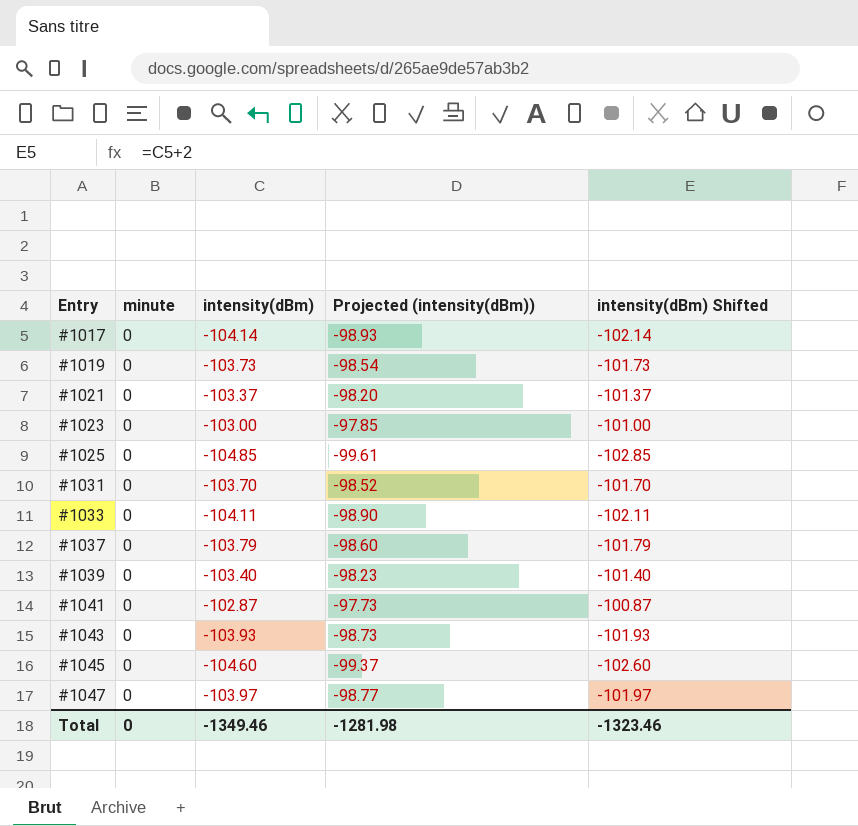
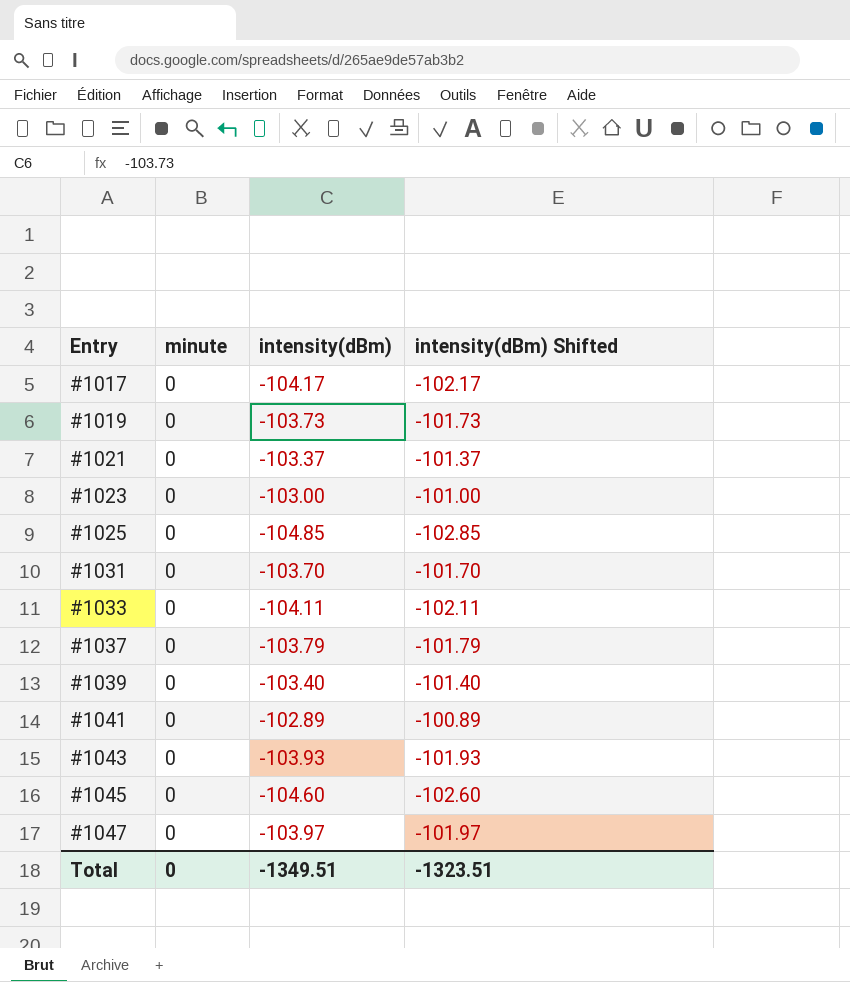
column Projected (intensity(dBm)) | formula: [intensity(dBm)] * 0.95 -> none
#1017 | intensity(dBm): -104.14 -> -104.17
#1017 | intensity(dBm) Shifted: -102.14 -> -102.17
#1041 | intensity(dBm): -102.87 -> -102.89
#1041 | intensity(dBm) Shifted: -100.87 -> -100.89
Total | intensity(dBm): -1349.46 -> -1349.51
Total | intensity(dBm) Shifted: -1323.46 -> -1323.51

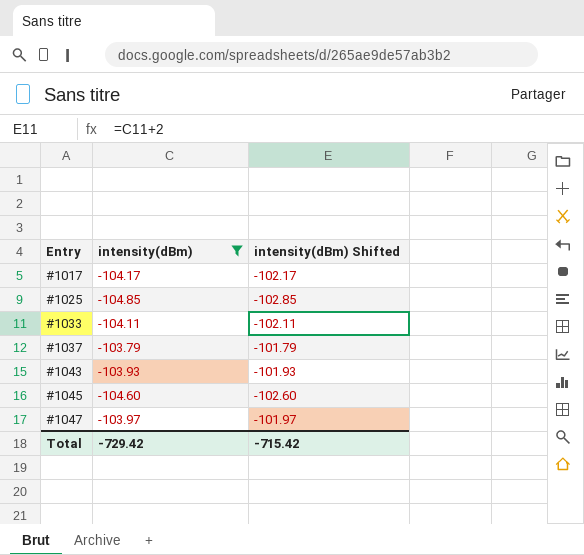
filter: none -> intensity(dBm) <= -103.79
column minute | position: 2 -> none
Total | intensity(dBm): -1349.51 -> -729.42
Total | intensity(dBm) Shifted: -1323.51 -> -715.42

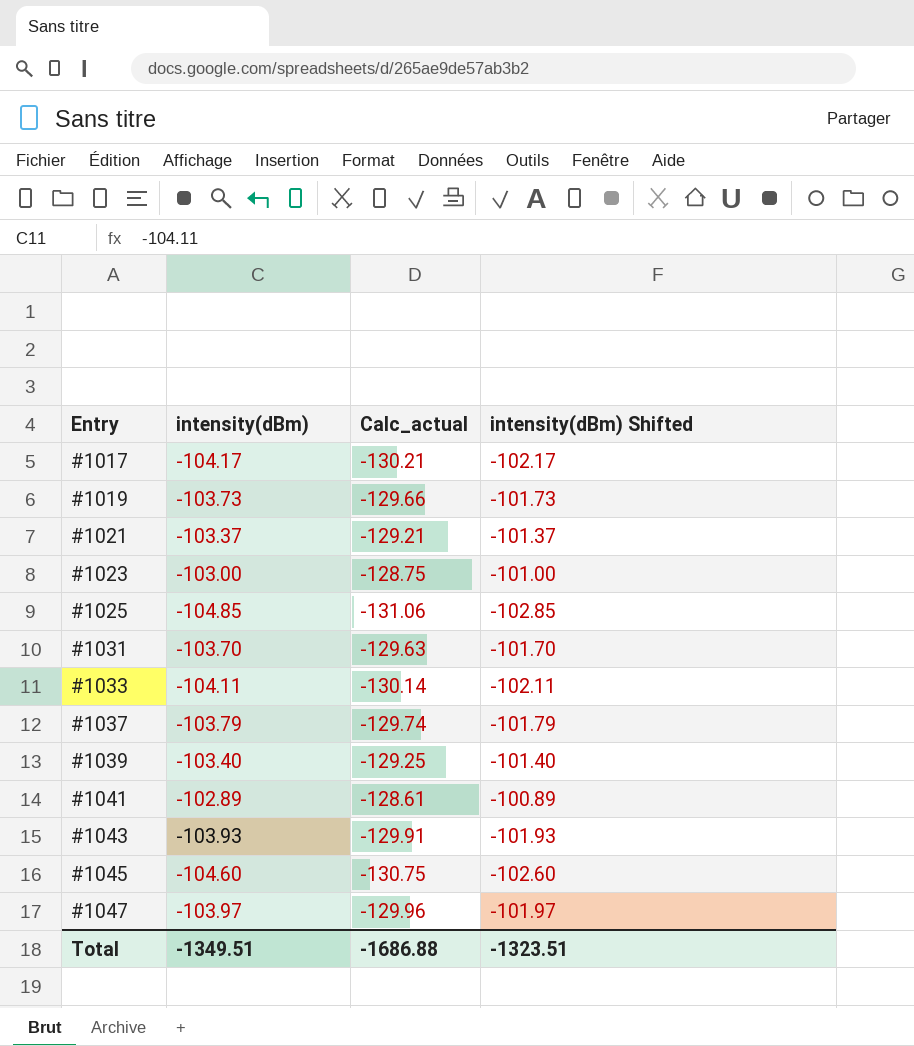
filter: intensity(dBm) <= -103.79 -> none
column Calc_actual | formula: none -> [intensity(dBm)] * 1.25
Total | intensity(dBm): -729.42 -> -1349.51
Total | intensity(dBm) Shifted: -715.42 -> -1323.51

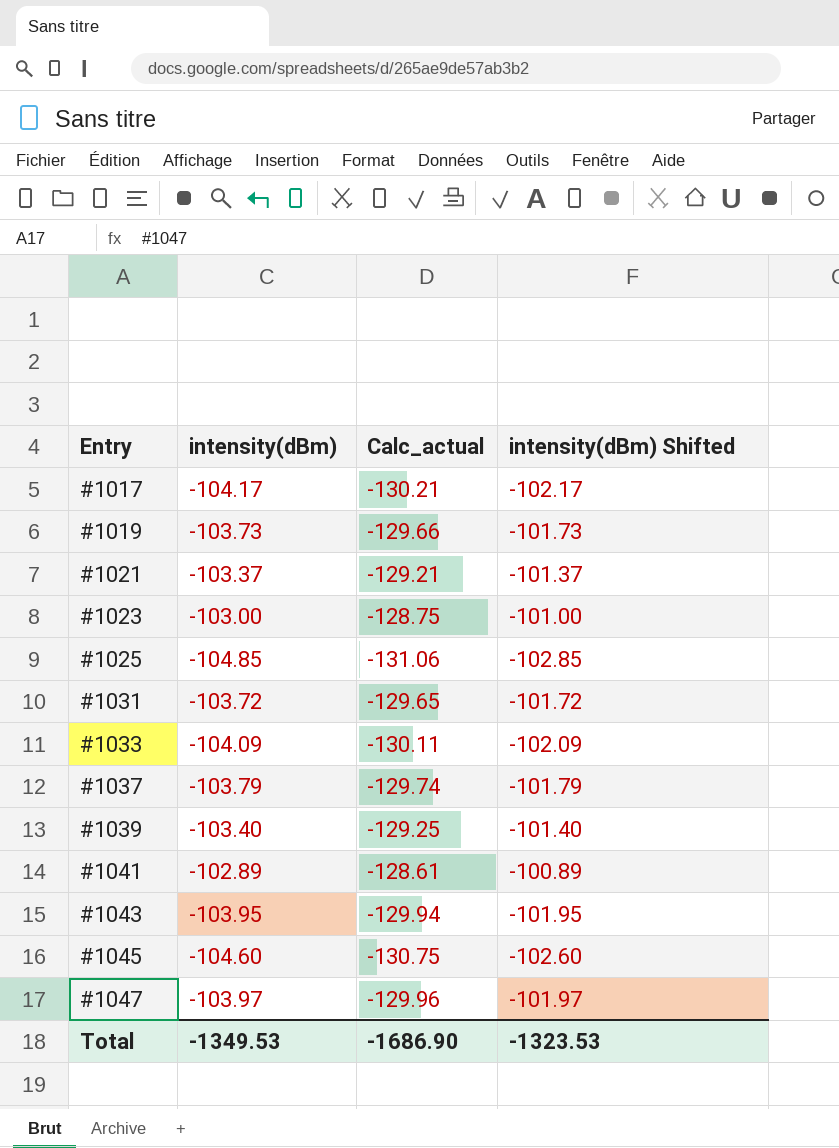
#1031 | intensity(dBm): -103.70 -> -103.72
#1031 | Calc_actual: -129.63 -> -129.65
#1031 | intensity(dBm) Shifted: -101.70 -> -101.72
#1033 | intensity(dBm): -104.11 -> -104.09
#1033 | Calc_actual: -130.14 -> -130.11
#1033 | intensity(dBm) Shifted: -102.11 -> -102.09
#1043 | intensity(dBm): -103.93 -> -103.95
#1043 | Calc_actual: -129.91 -> -129.94
#1043 | intensity(dBm) Shifted: -101.93 -> -101.95
Total | intensity(dBm): -1349.51 -> -1349.53
Total | Calc_actual: -1686.88 -> -1686.90
Total | intensity(dBm) Shifted: -1323.51 -> -1323.53

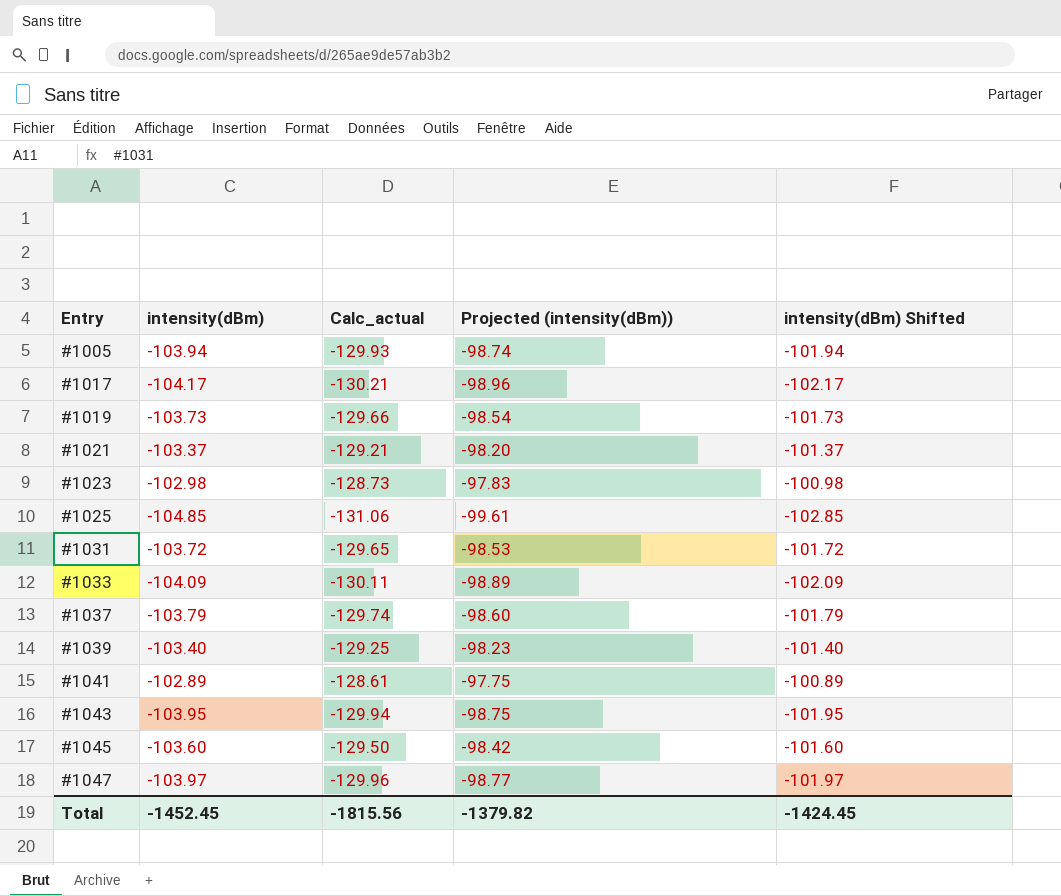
column Projected (intensity(dBm)) | formula: none -> [intensity(dBm)] * 0.95
row #1005: none -> -103.94 | -129.93 | -98.74 | -101.94
#1023 | intensity(dBm): -103.00 -> -102.98
#1023 | Calc_actual: -128.75 -> -128.73
#1023 | intensity(dBm) Shifted: -101.00 -> -100.98
#1045 | intensity(dBm): -104.60 -> -103.60
#1045 | Calc_actual: -130.75 -> -129.50
#1045 | intensity(dBm) Shifted: -102.60 -> -101.60
Total | intensity(dBm): -1349.53 -> -1452.45
Total | Calc_actual: -1686.90 -> -1815.56
Total | intensity(dBm) Shifted: -1323.53 -> -1424.45

